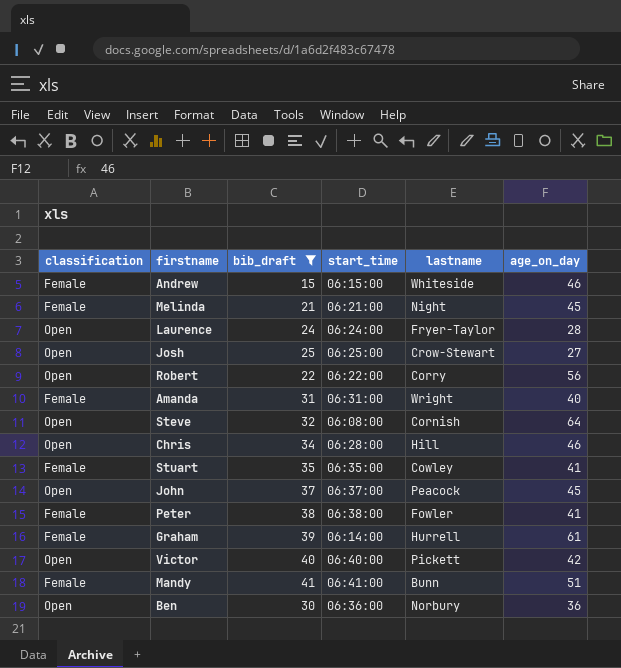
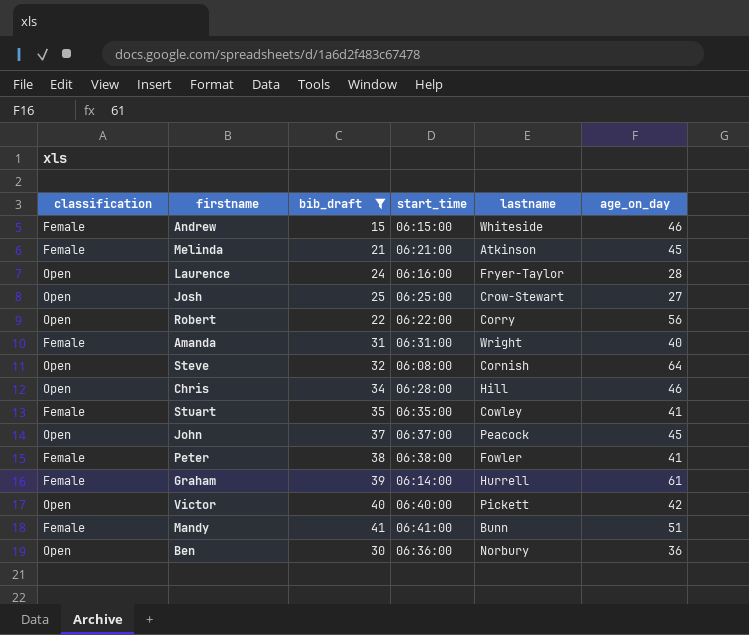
Melinda | lastname: Night -> Atkinson
Laurence | start_time: 06:24:00 -> 06:16:00

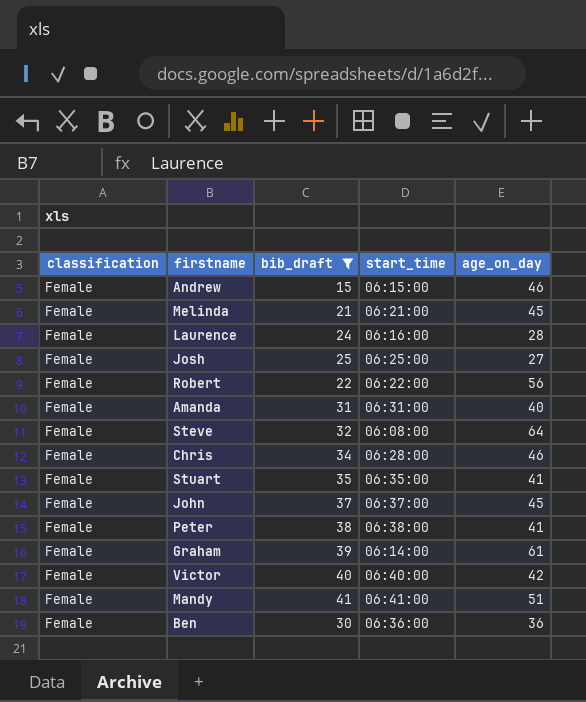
column lastname | position: 5 -> none
Laurence | classification: Open -> Female
Josh | classification: Open -> Female
Robert | classification: Open -> Female
Steve | classification: Open -> Female
Chris | classification: Open -> Female
John | classification: Open -> Female
Victor | classification: Open -> Female
Ben | classification: Open -> Female

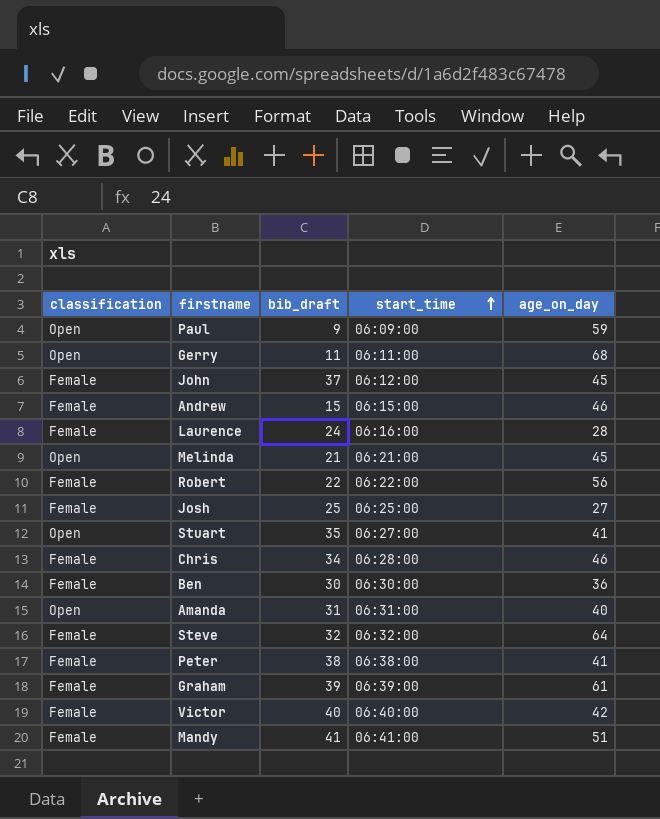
filter: bib_draft >= 15 -> none
row order: none -> start_time ascending
John | start_time: 06:37:00 -> 06:12:00
Melinda | classification: Female -> Open
Stuart | classification: Female -> Open
Stuart | start_time: 06:35:00 -> 06:27:00
Ben | start_time: 06:36:00 -> 06:30:00
Amanda | classification: Female -> Open
Steve | start_time: 06:08:00 -> 06:32:00
Graham | start_time: 06:14:00 -> 06:39:00

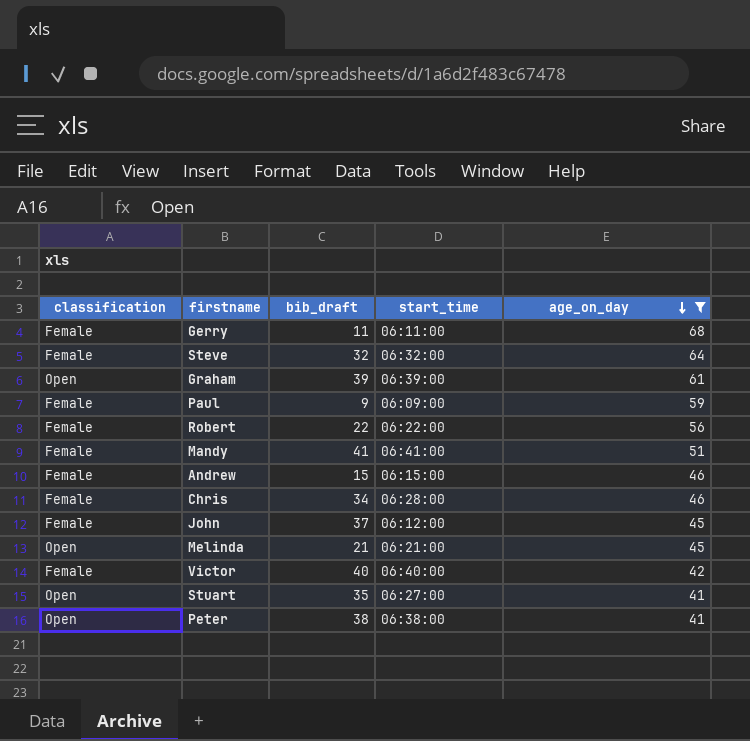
filter: none -> age_on_day >= 41
row order: start_time ascending -> age_on_day descending
Gerry | classification: Open -> Female
Graham | classification: Female -> Open
Paul | classification: Open -> Female
Peter | classification: Female -> Open

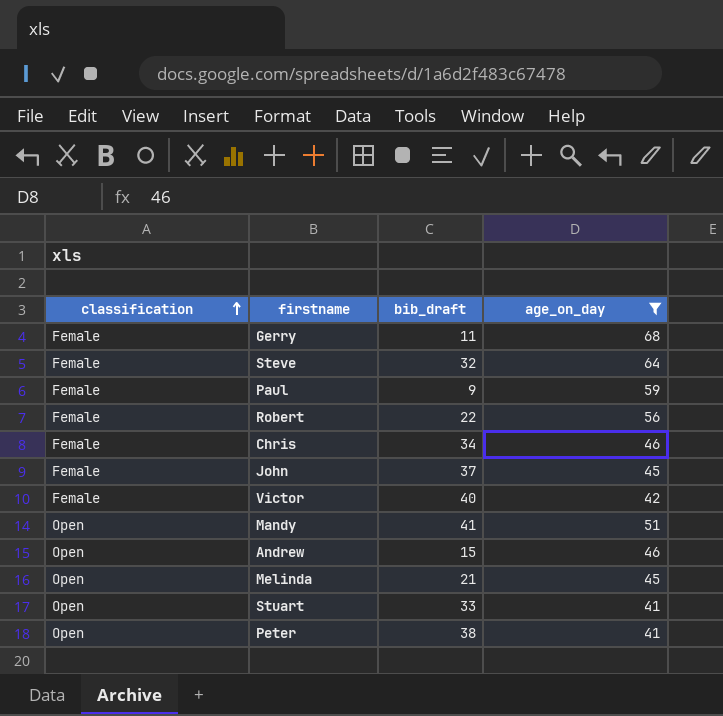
row order: age_on_day descending -> classification ascending
column start_time | position: 4 -> none
row Graham: Open | 39 | 06:39:00 | 61 -> none
Mandy | classification: Female -> Open
Andrew | classification: Female -> Open
Stuart | bib_draft: 35 -> 33

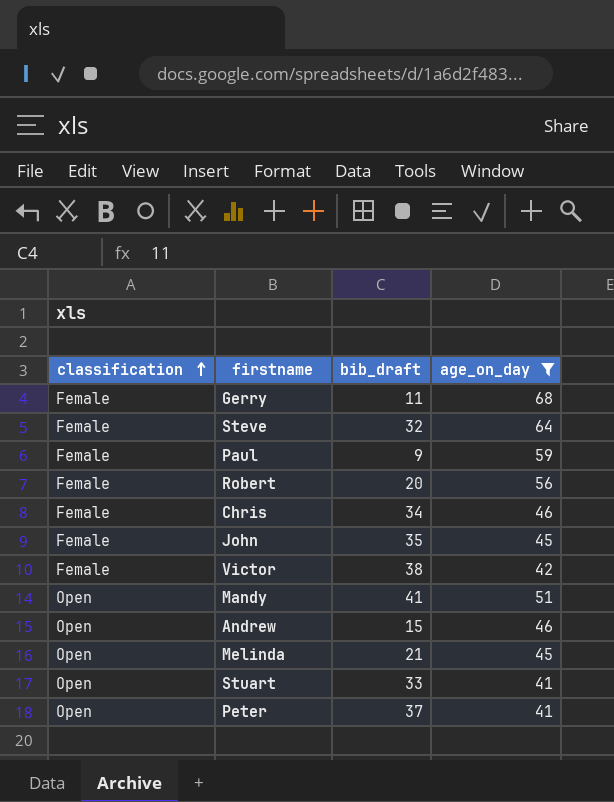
Robert | bib_draft: 22 -> 20
John | bib_draft: 37 -> 35
Victor | bib_draft: 40 -> 38
Peter | bib_draft: 38 -> 37

